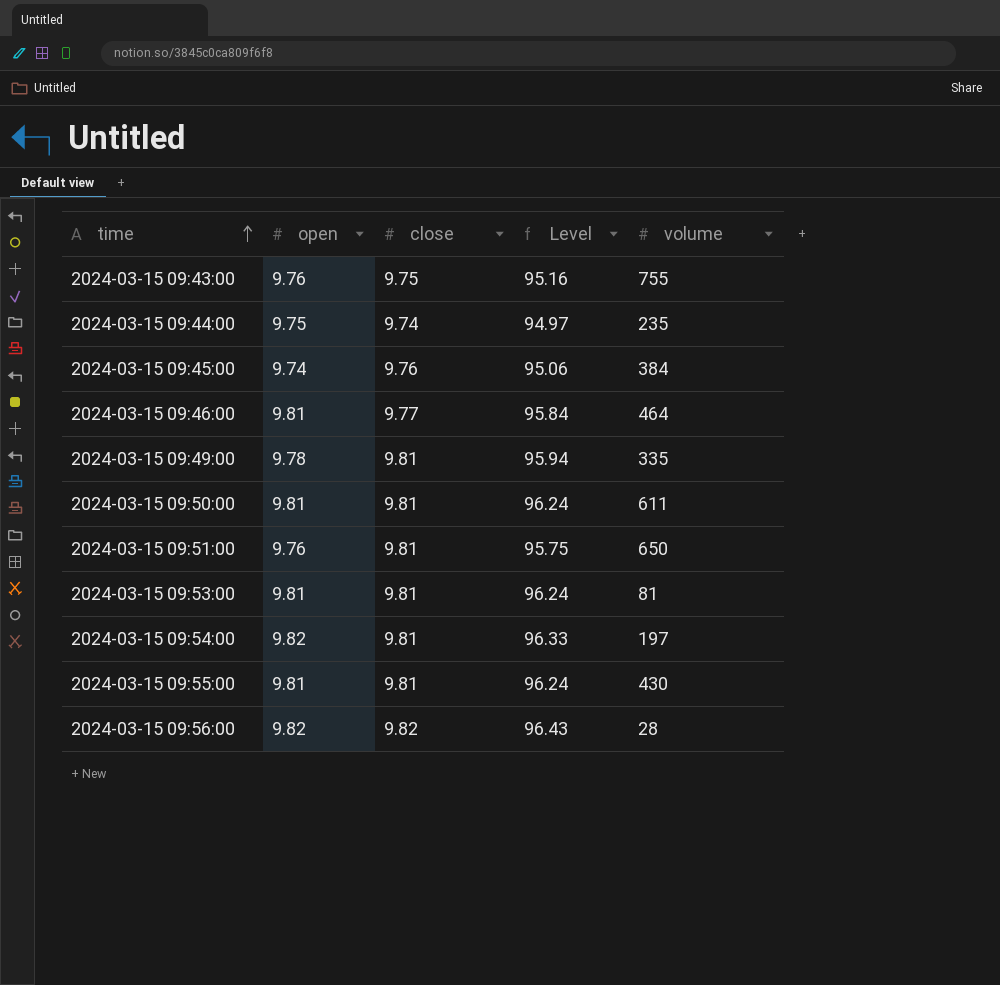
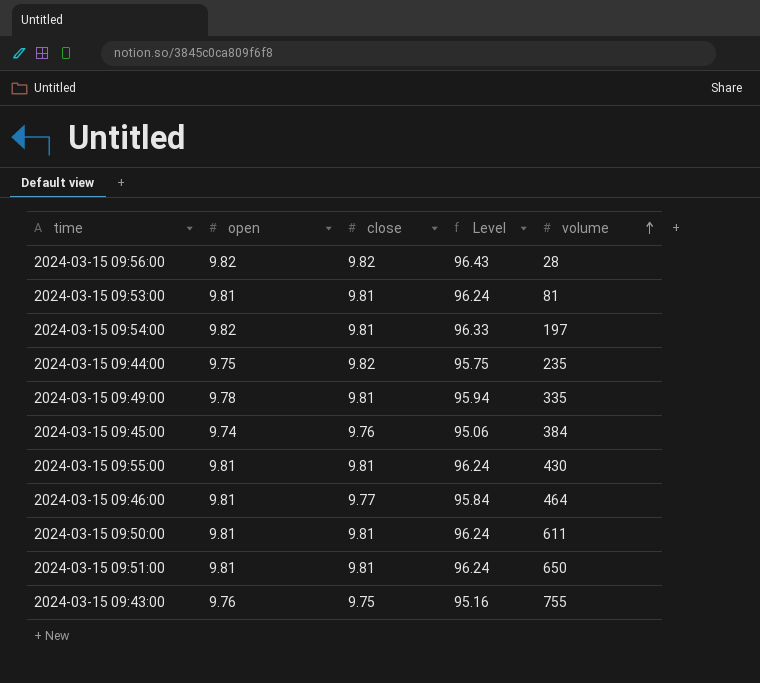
row order: time ascending -> volume ascending
2024-03-15 09:44:00 | close: 9.74 -> 9.82
2024-03-15 09:44:00 | Level: 94.97 -> 95.75
2024-03-15 09:51:00 | open: 9.76 -> 9.81
2024-03-15 09:51:00 | Level: 95.75 -> 96.24

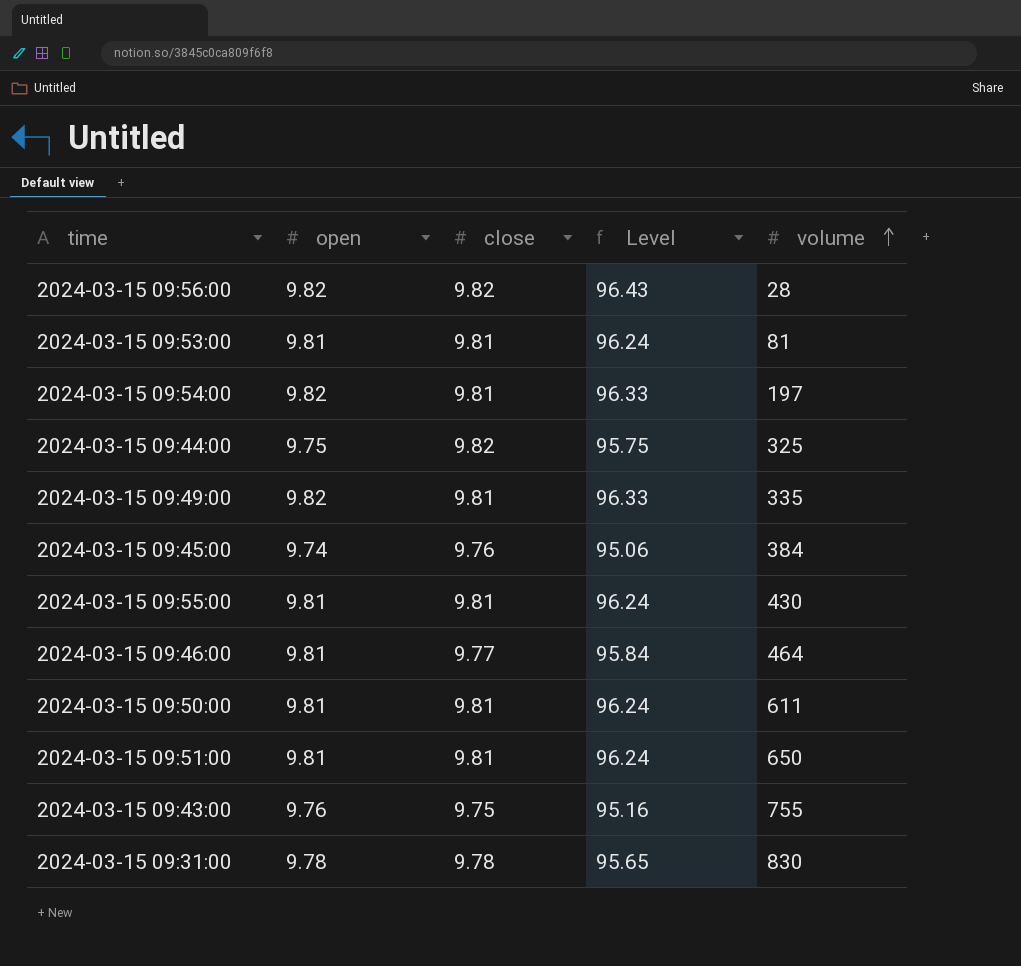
2024-03-15 09:44:00 | volume: 235 -> 325
2024-03-15 09:49:00 | open: 9.78 -> 9.82
2024-03-15 09:49:00 | Level: 95.94 -> 96.33
row 2024-03-15 09:31:00: none -> 9.78 | 9.78 | 95.65 | 830

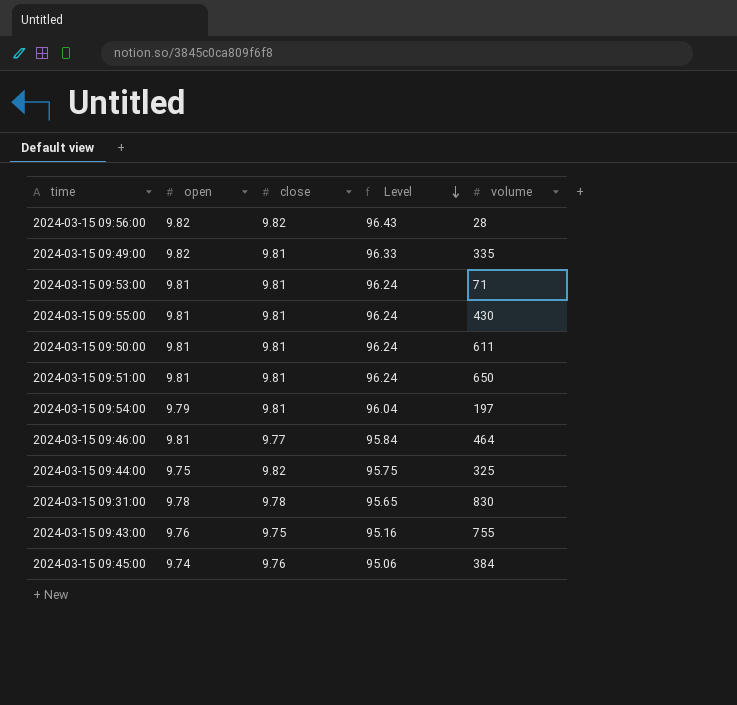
row order: volume ascending -> Level descending
2024-03-15 09:53:00 | volume: 81 -> 71
2024-03-15 09:54:00 | open: 9.82 -> 9.79
2024-03-15 09:54:00 | Level: 96.33 -> 96.04

